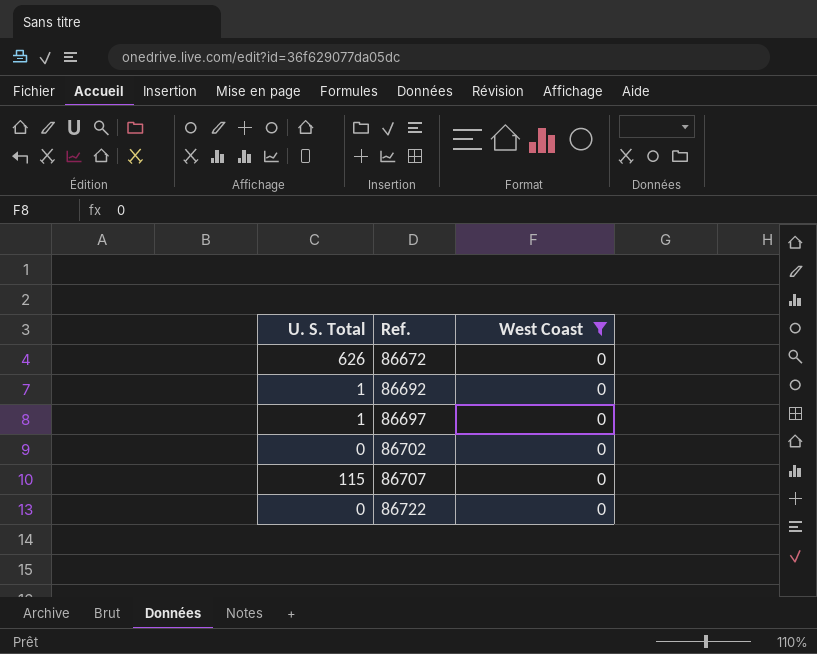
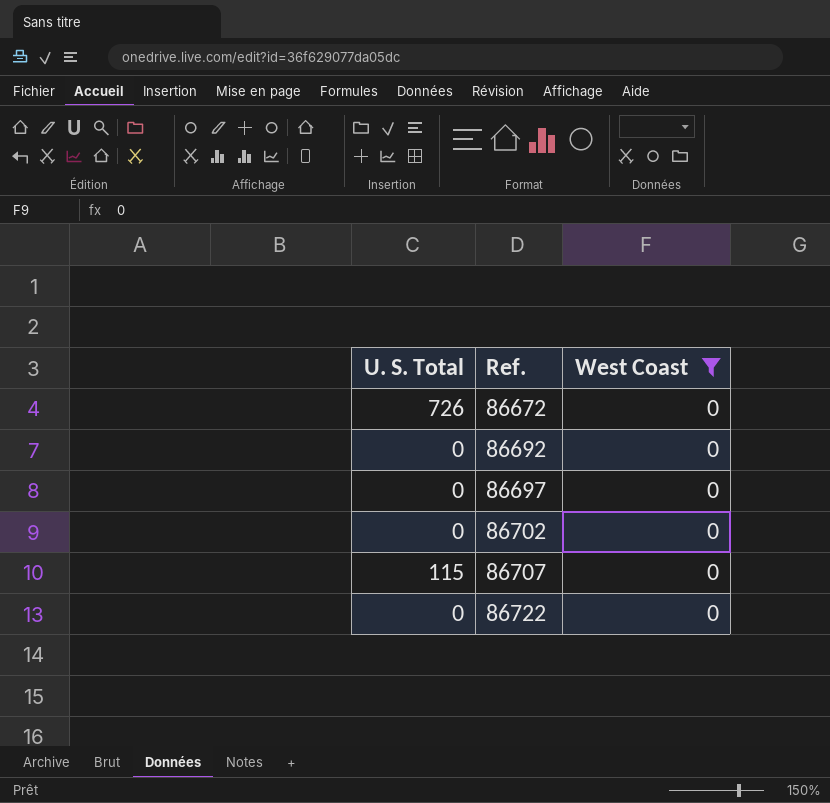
86672 | U. S. Total: 626 -> 726
86692 | U. S. Total: 1 -> 0
86697 | U. S. Total: 1 -> 0

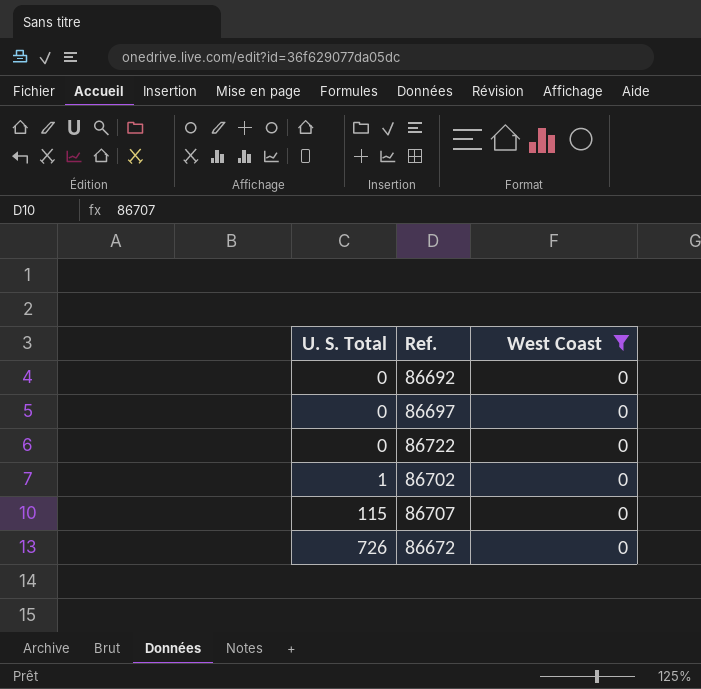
row order: Ref. ascending -> U. S. Total ascending
86702 | U. S. Total: 0 -> 1

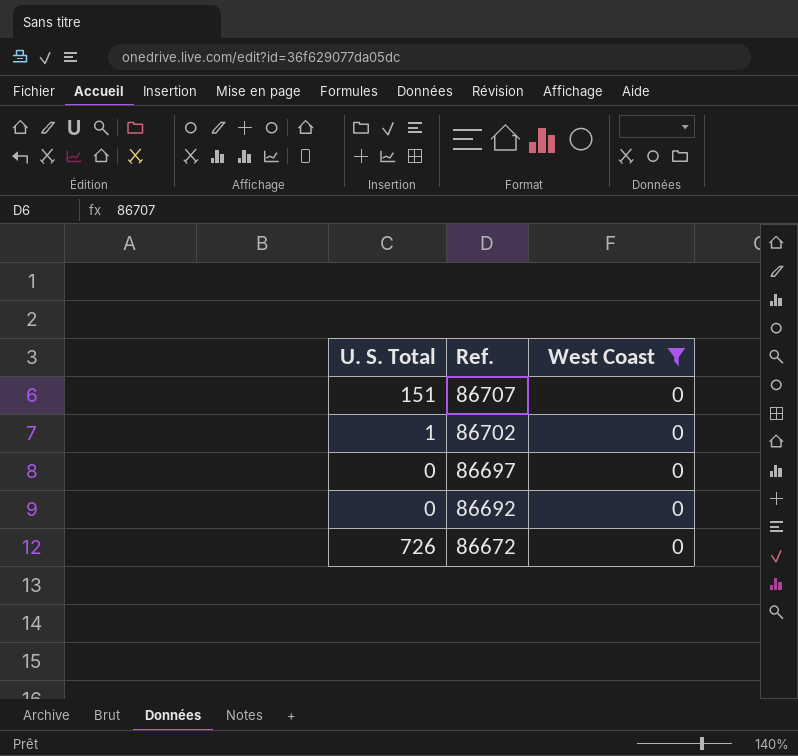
row order: U. S. Total ascending -> Ref. descending
row 86722: 0 | 0 -> none
86707 | U. S. Total: 115 -> 151

